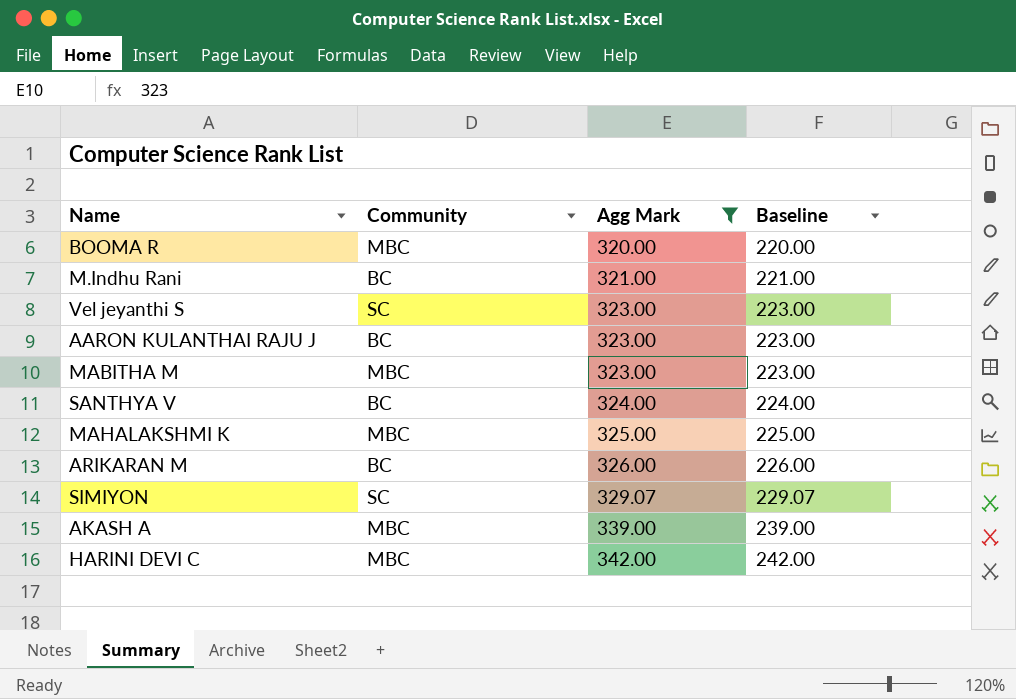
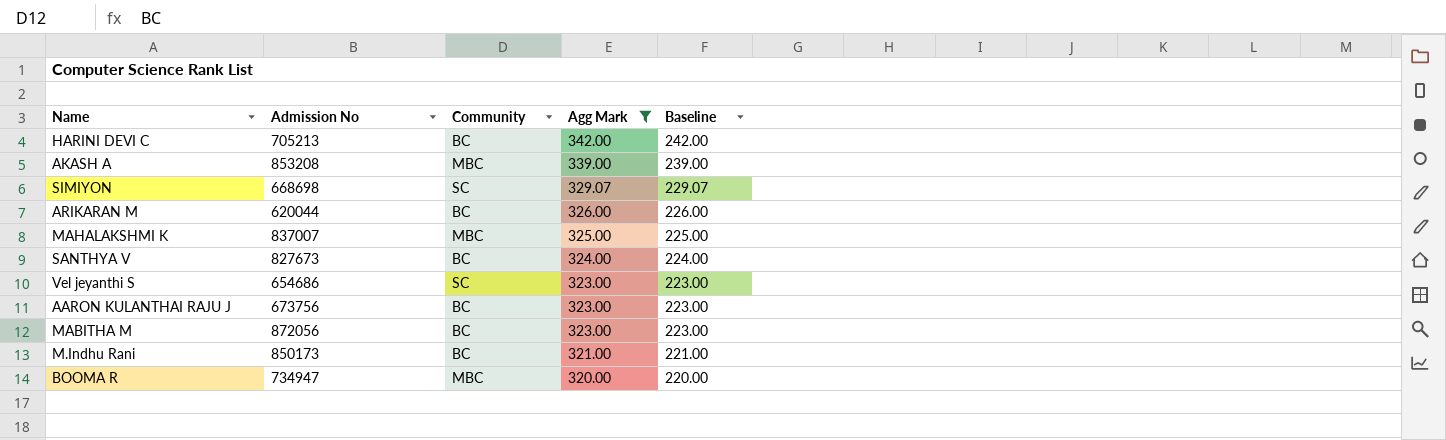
row order: Agg Mark ascending -> Agg Mark descending
column Admission No | position: none -> 2
HARINI DEVI C | Community: MBC -> BC
MABITHA M | Community: MBC -> BC

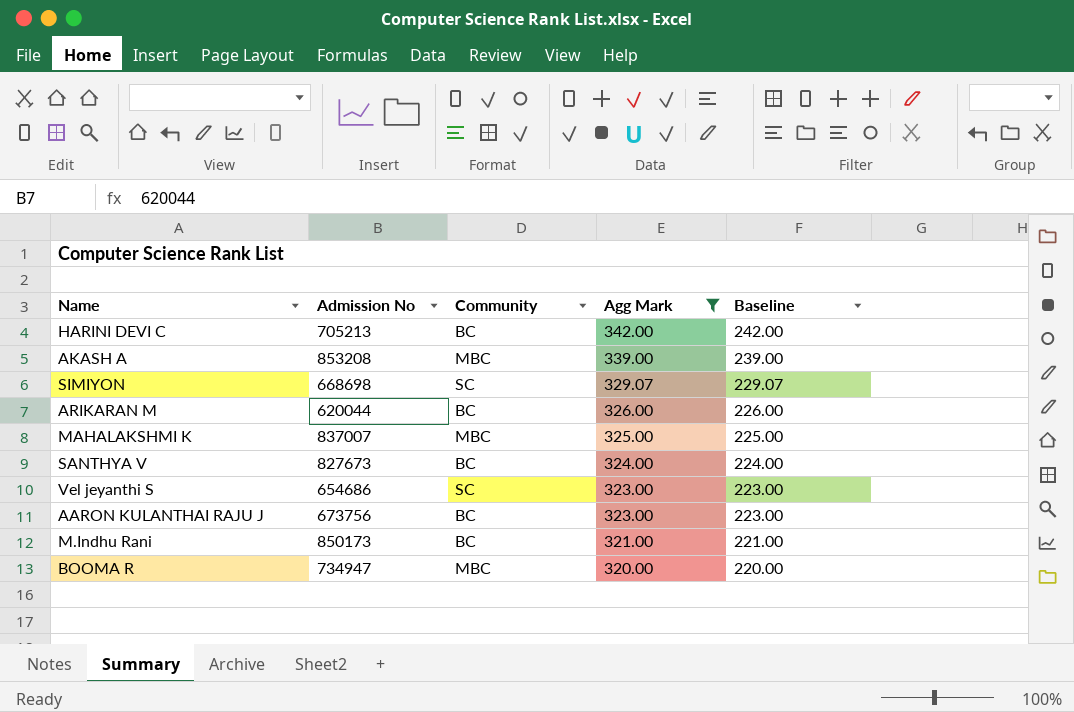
row MABITHA M: 872056 | BC | 323.00 | 223.00 -> none

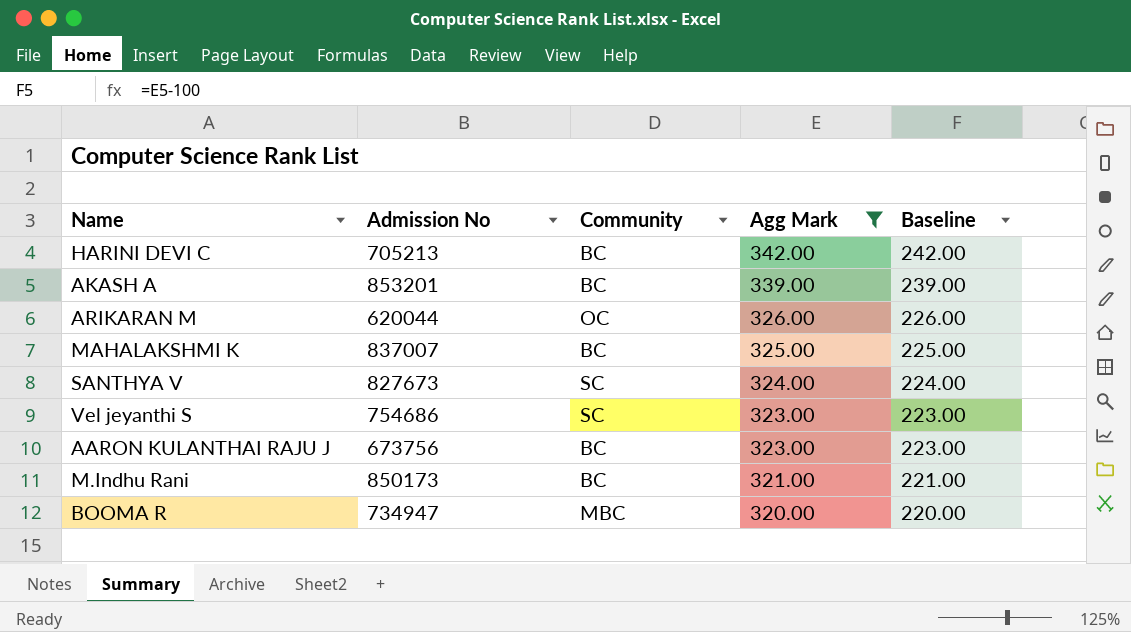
row SIMIYON: 668698 | SC | 329.07 | 229.07 -> none
AKASH A | Admission No: 853208 -> 853201
AKASH A | Community: MBC -> BC
ARIKARAN M | Community: BC -> OC
MAHALAKSHMI K | Community: MBC -> BC
SANTHYA V | Community: BC -> SC
Vel jeyanthi S | Admission No: 654686 -> 754686

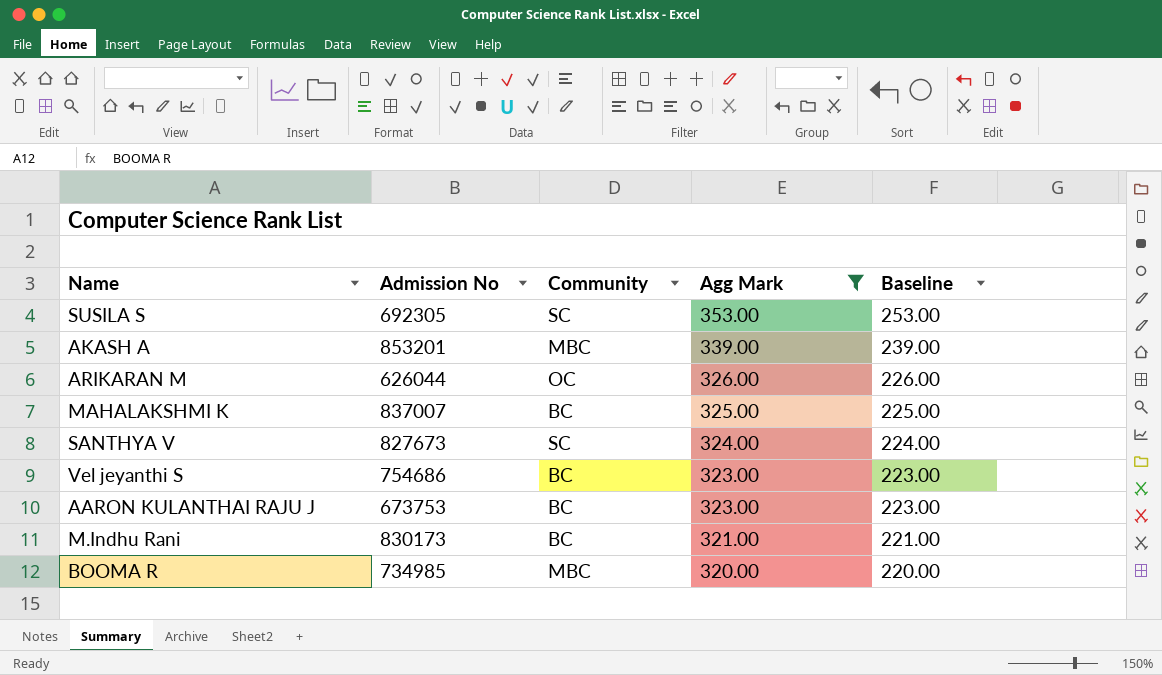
row HARINI DEVI C: 705213 | BC | 342.00 | 242.00 -> none
row SUSILA S: none -> 692305 | SC | 353.00 | 253.00
AKASH A | Community: BC -> MBC
ARIKARAN M | Admission No: 620044 -> 626044
Vel jeyanthi S | Community: SC -> BC
AARON KULANTHAI RAJU J | Admission No: 673756 -> 673753
M.Indhu Rani | Admission No: 850173 -> 830173
BOOMA R | Admission No: 734947 -> 734985

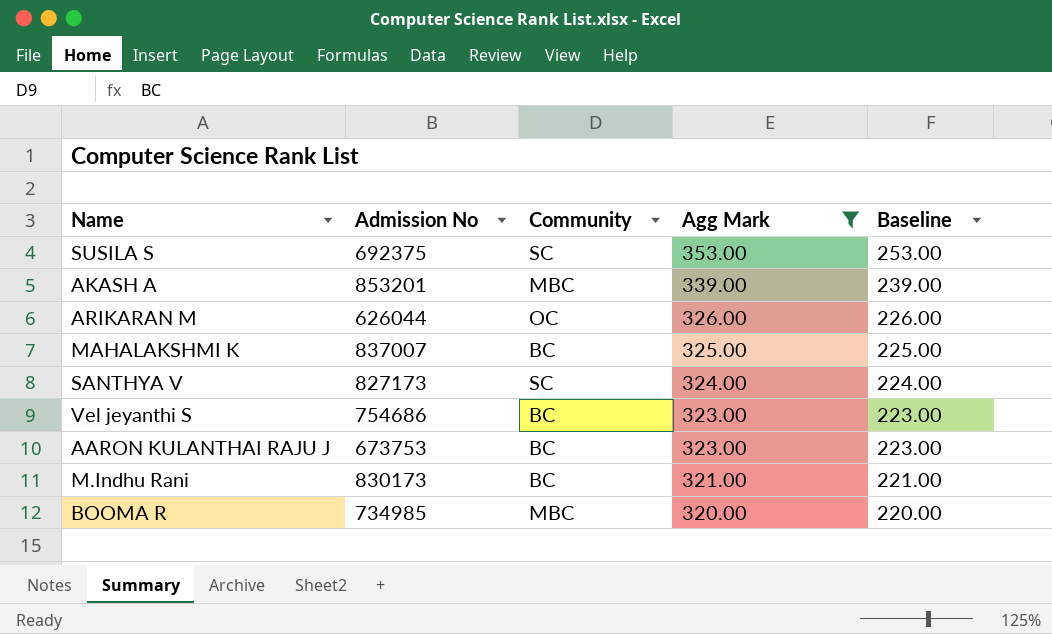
SUSILA S | Admission No: 692305 -> 692375
SANTHYA V | Admission No: 827673 -> 827173

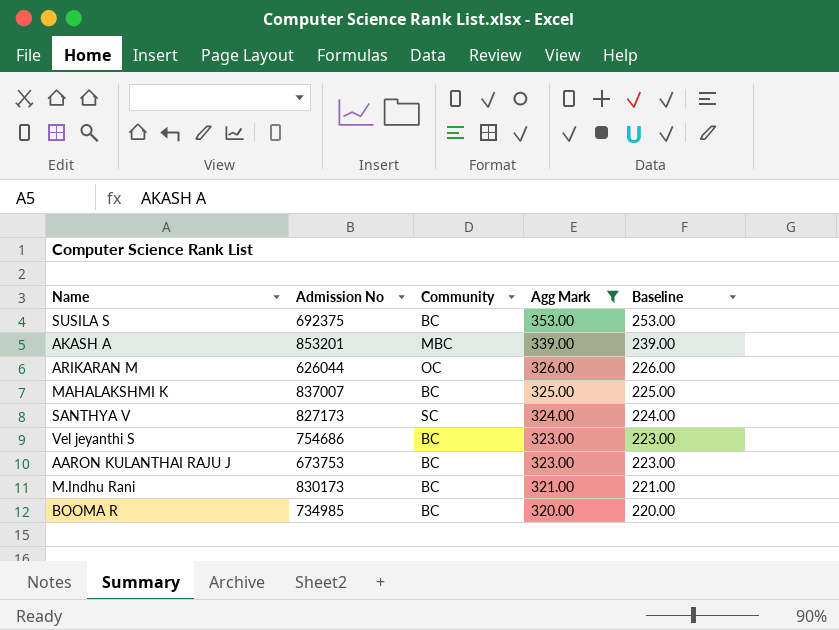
SUSILA S | Community: SC -> BC
BOOMA R | Community: MBC -> BC

